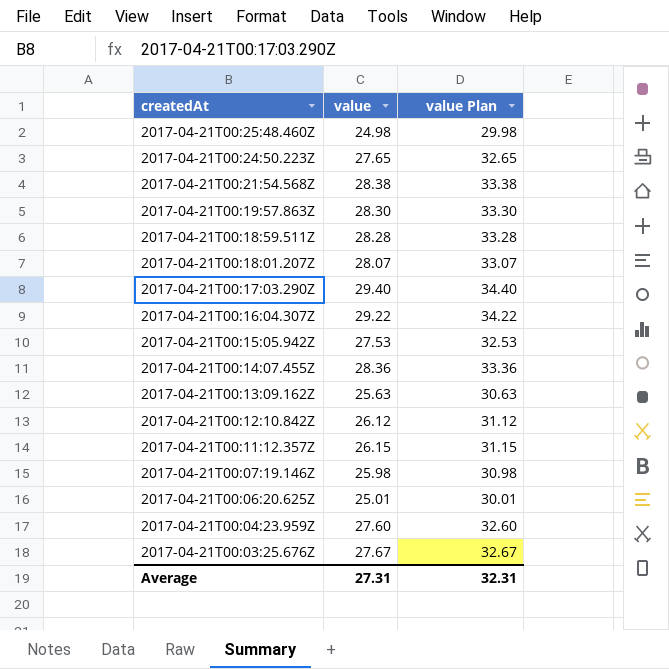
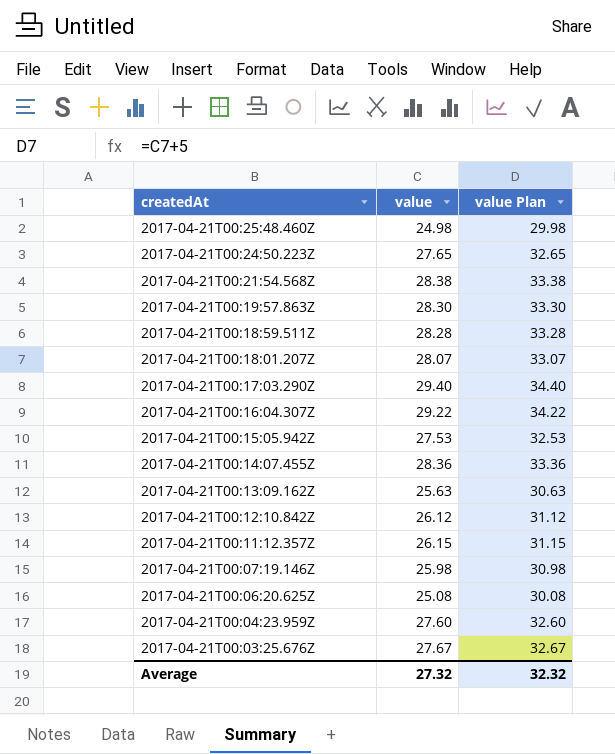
2017-04-21T00:06:20.625Z | value: 25.01 -> 25.08
2017-04-21T00:06:20.625Z | value Plan: 30.01 -> 30.08
Average | value: 27.31 -> 27.32
Average | value Plan: 32.31 -> 32.32

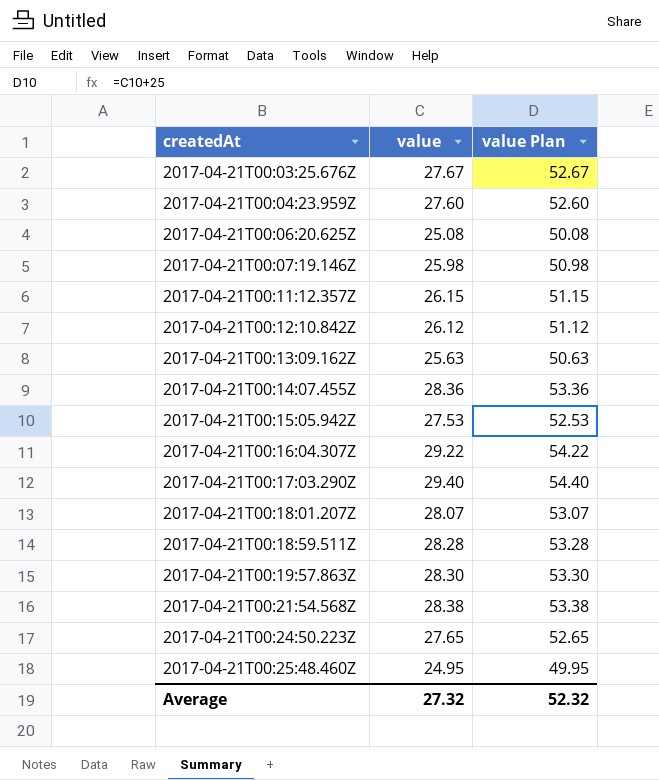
row order: createdAt descending -> createdAt ascending
column value Plan | formula: [value] + 5 -> [value] + 25
2017-04-21T00:25:48.460Z | value: 24.98 -> 24.95
Average | value Plan: 32.32 -> 52.32

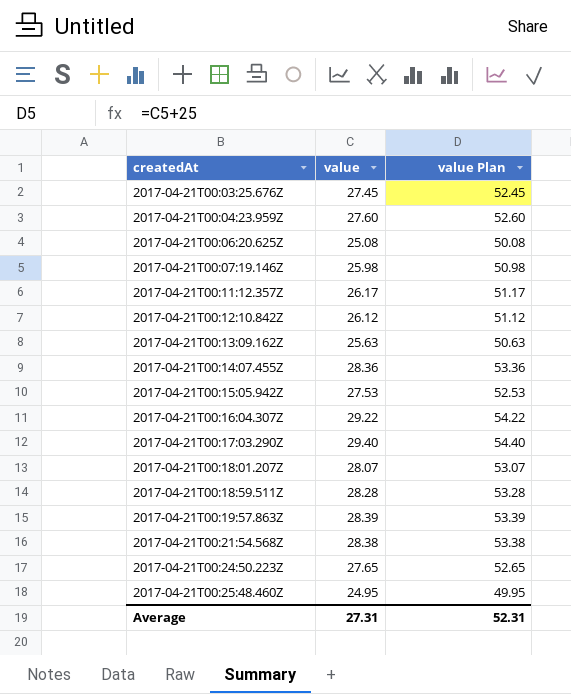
2017-04-21T00:03:25.676Z | value: 27.67 -> 27.45
2017-04-21T00:03:25.676Z | value Plan: 52.67 -> 52.45
2017-04-21T00:11:12.357Z | value: 26.15 -> 26.17
2017-04-21T00:11:12.357Z | value Plan: 51.15 -> 51.17
2017-04-21T00:19:57.863Z | value: 28.30 -> 28.39
2017-04-21T00:19:57.863Z | value Plan: 53.30 -> 53.39
Average | value: 27.32 -> 27.31
Average | value Plan: 52.32 -> 52.31

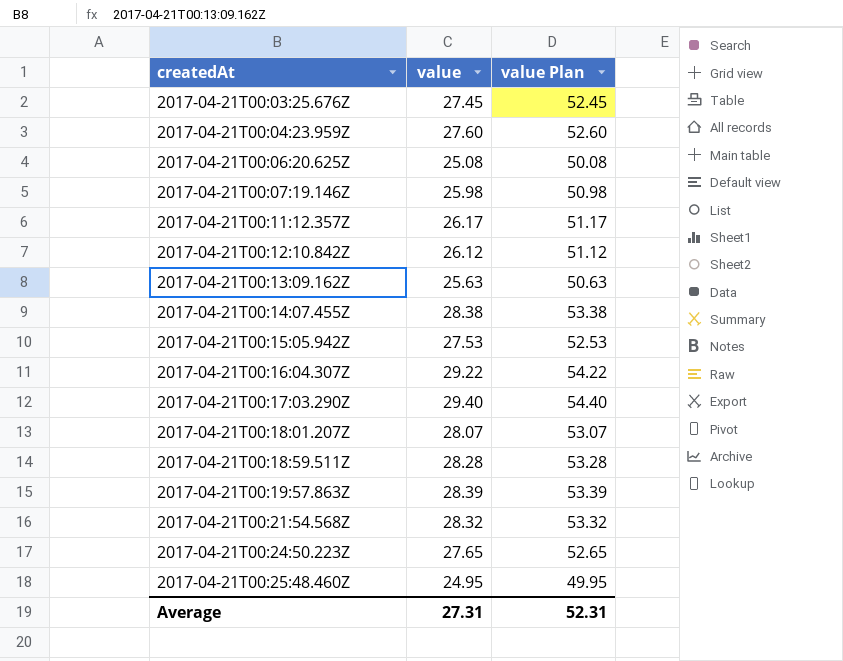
2017-04-21T00:14:07.455Z | value: 28.36 -> 28.38
2017-04-21T00:14:07.455Z | value Plan: 53.36 -> 53.38
2017-04-21T00:21:54.568Z | value: 28.38 -> 28.32
2017-04-21T00:21:54.568Z | value Plan: 53.38 -> 53.32

